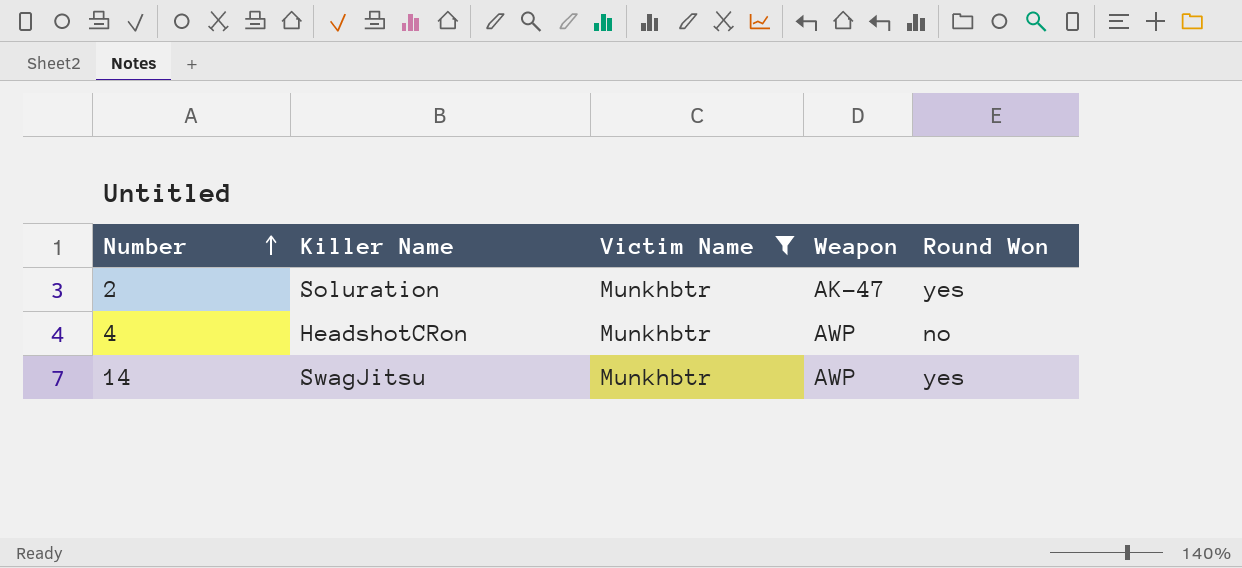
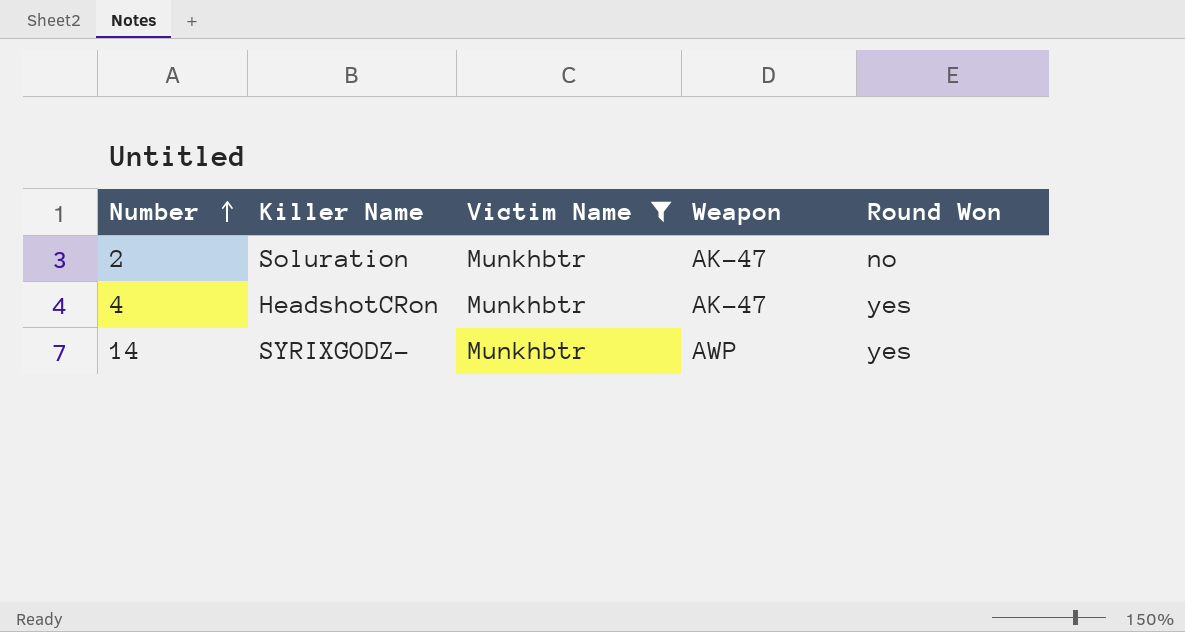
2 | Round Won: yes -> no
4 | Weapon: AWP -> AK-47
4 | Round Won: no -> yes
14 | Killer Name: SwagJitsu -> SYRIXGODZ-

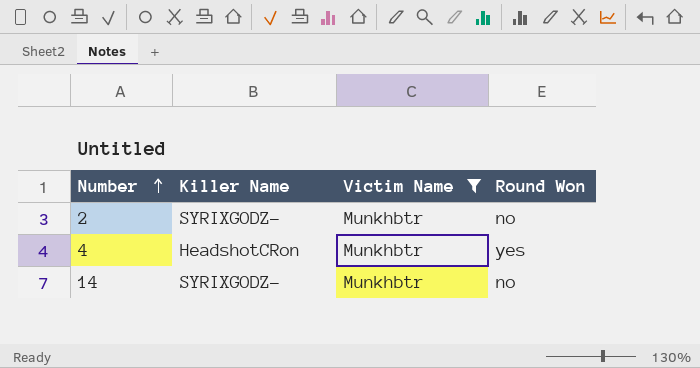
column Weapon | position: 4 -> none
2 | Killer Name: Soluration -> SYRIXGODZ-
14 | Round Won: yes -> no

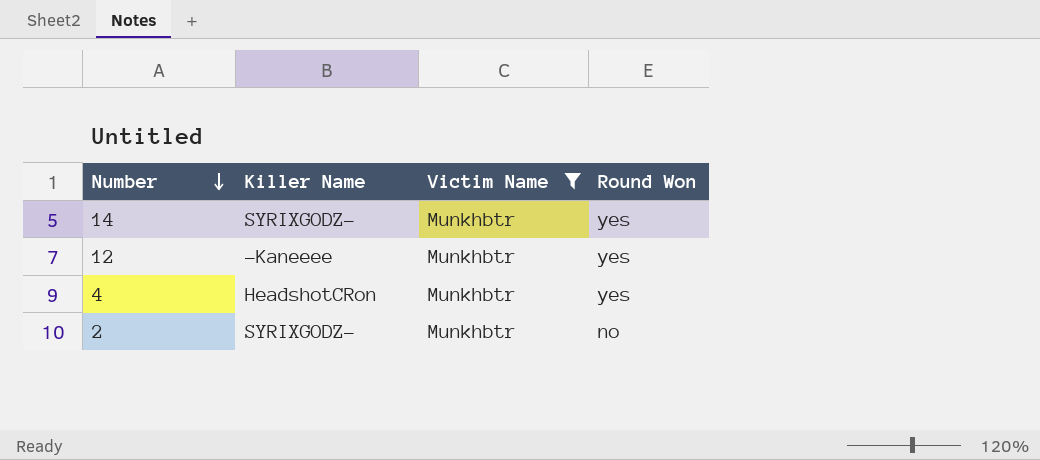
row order: Number ascending -> Number descending
14 | Round Won: no -> yes
row 12: none -> -Kaneeee | Munkhbtr | yes

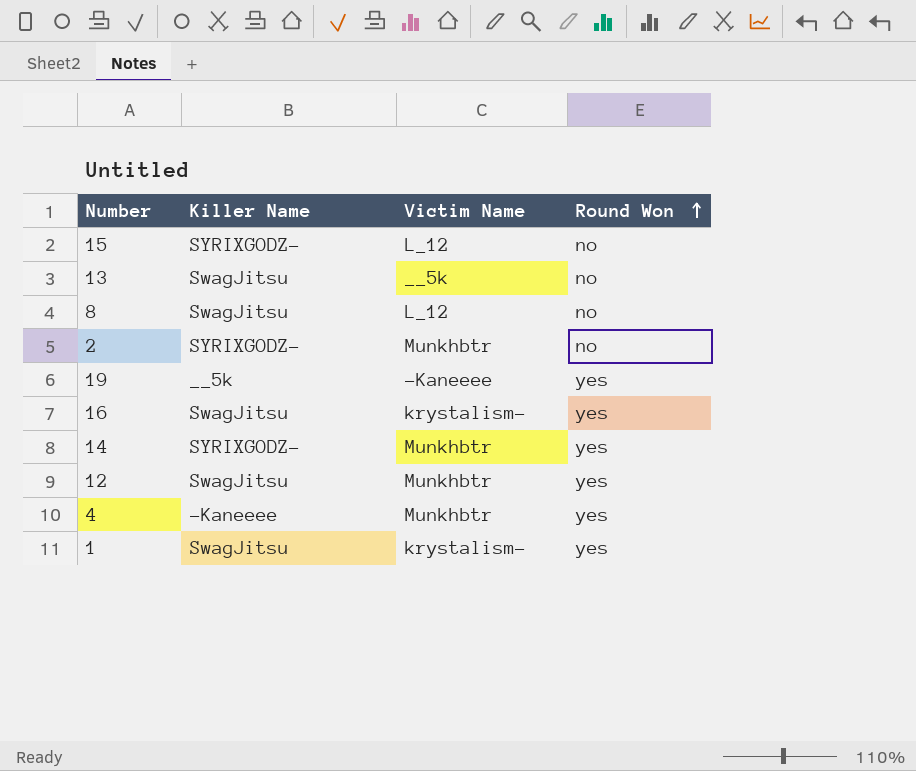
filter: Victim Name = Munkhbtr -> none
row order: Number descending -> Round Won ascending
12 | Killer Name: -Kaneeee -> SwagJitsu
4 | Killer Name: HeadshotCRon -> -Kaneeee

